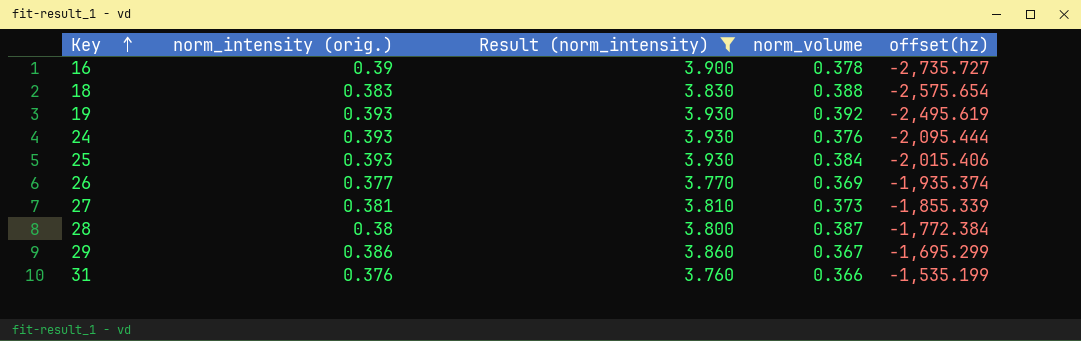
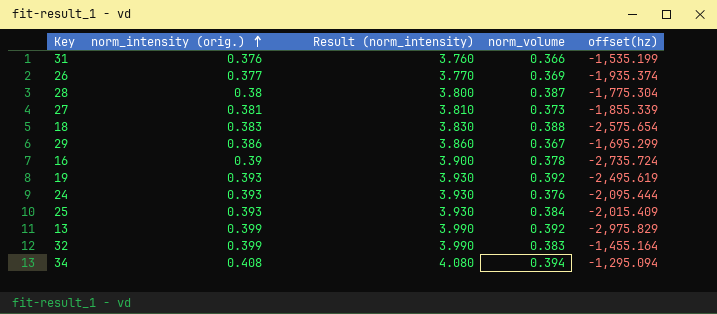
filter: Result (norm_intensity) <= 3.930 -> none
row order: Key ascending -> norm_intensity (orig.) ascending
28 | offset(hz): -1,772.384 -> -1,775.304
16 | offset(hz): -2,735.727 -> -2,735.724
25 | offset(hz): -2,015.406 -> -2,015.409

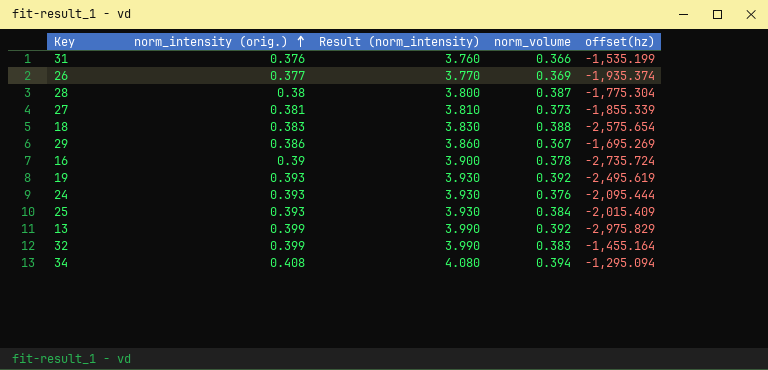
29 | offset(hz): -1,695.299 -> -1,695.269

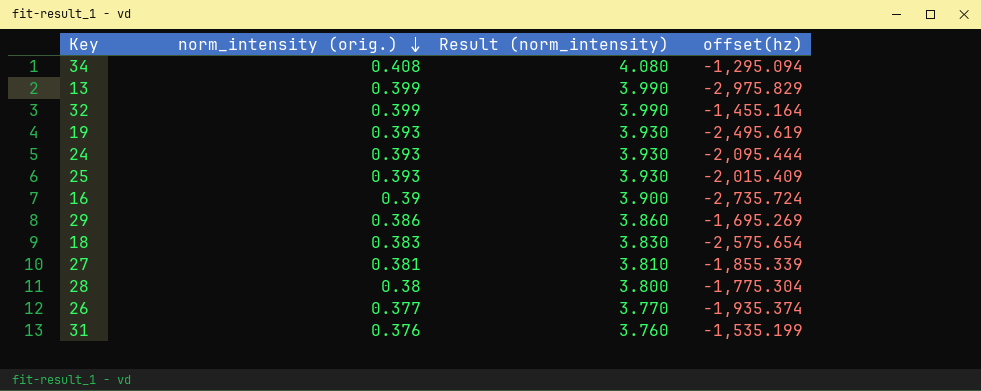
row order: norm_intensity (orig.) ascending -> norm_intensity (orig.) descending
column norm_volume | position: 4 -> none

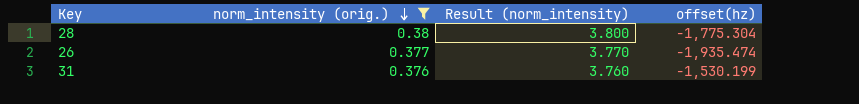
filter: none -> norm_intensity (orig.) <= 0.38
26 | offset(hz): -1,935.374 -> -1,935.474
31 | offset(hz): -1,535.199 -> -1,530.199

